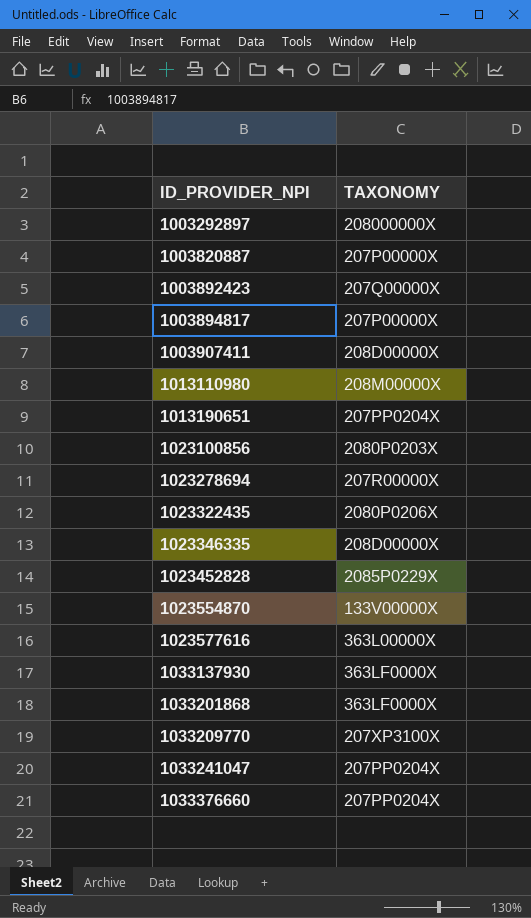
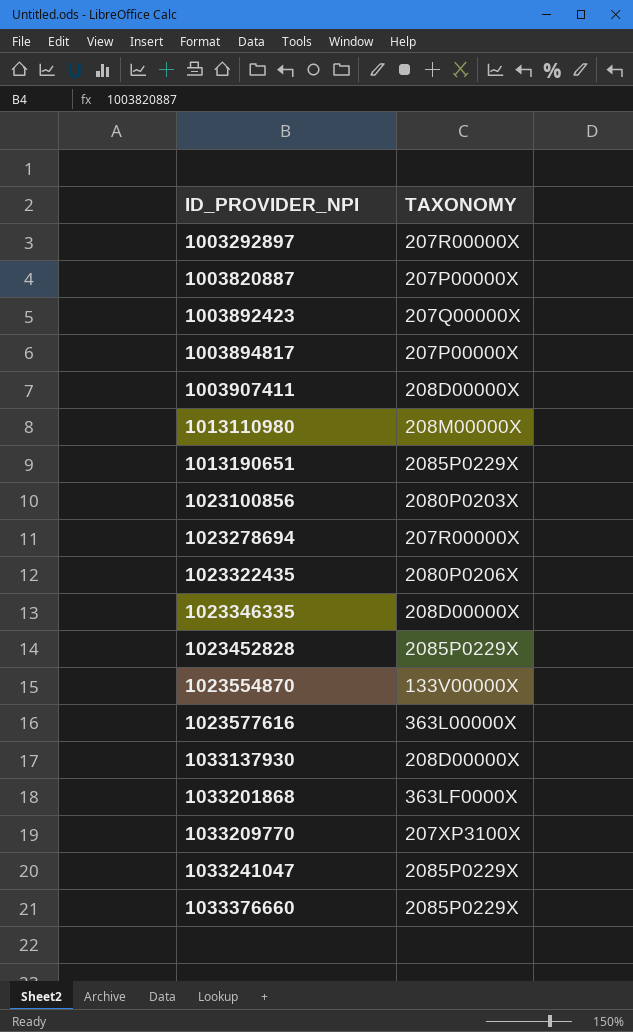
1003292897 | TAXONOMY: 208000000X -> 207R00000X
1013190651 | TAXONOMY: 207PP0204X -> 2085P0229X
1033137930 | TAXONOMY: 363LF0000X -> 208D00000X
1033241047 | TAXONOMY: 207PP0204X -> 2085P0229X
1033376660 | TAXONOMY: 207PP0204X -> 2085P0229X

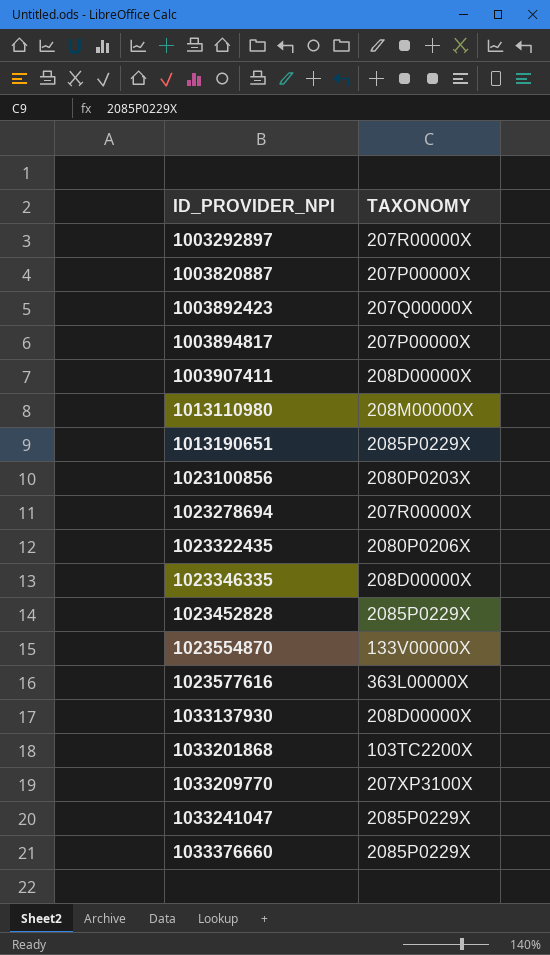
1033201868 | TAXONOMY: 363LF0000X -> 103TC2200X

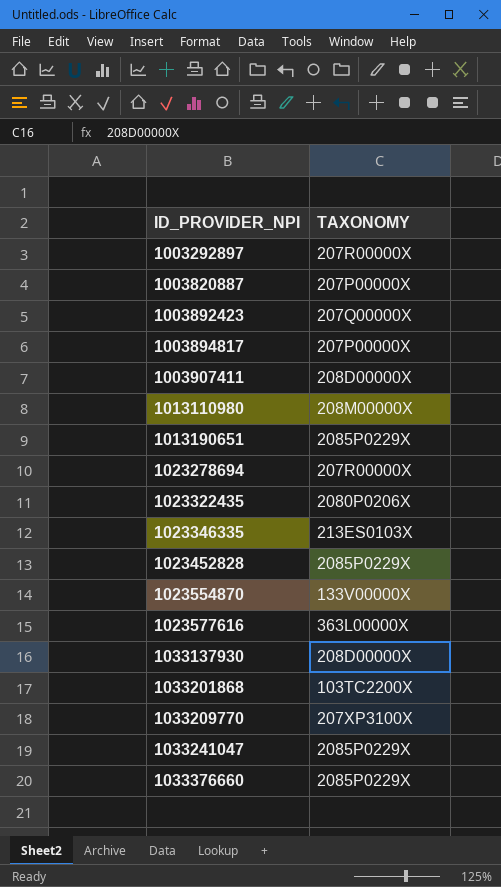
row 1023100856: 2080P0203X -> none
1023346335 | TAXONOMY: 208D00000X -> 213ES0103X

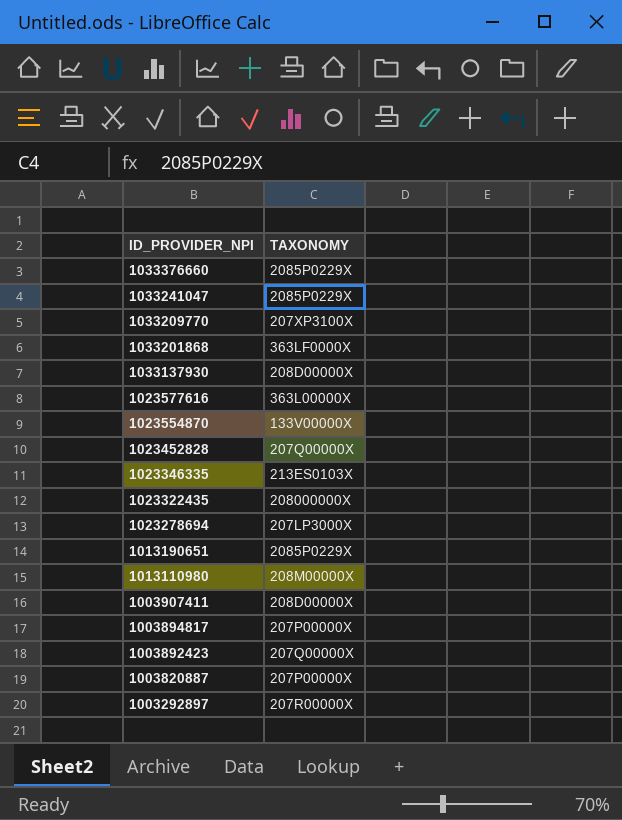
row order: ID_PROVIDER_NPI ascending -> ID_PROVIDER_NPI descending
1033201868 | TAXONOMY: 103TC2200X -> 363LF0000X
1023452828 | TAXONOMY: 2085P0229X -> 207Q00000X
1023322435 | TAXONOMY: 2080P0206X -> 208000000X
1023278694 | TAXONOMY: 207R00000X -> 207LP3000X

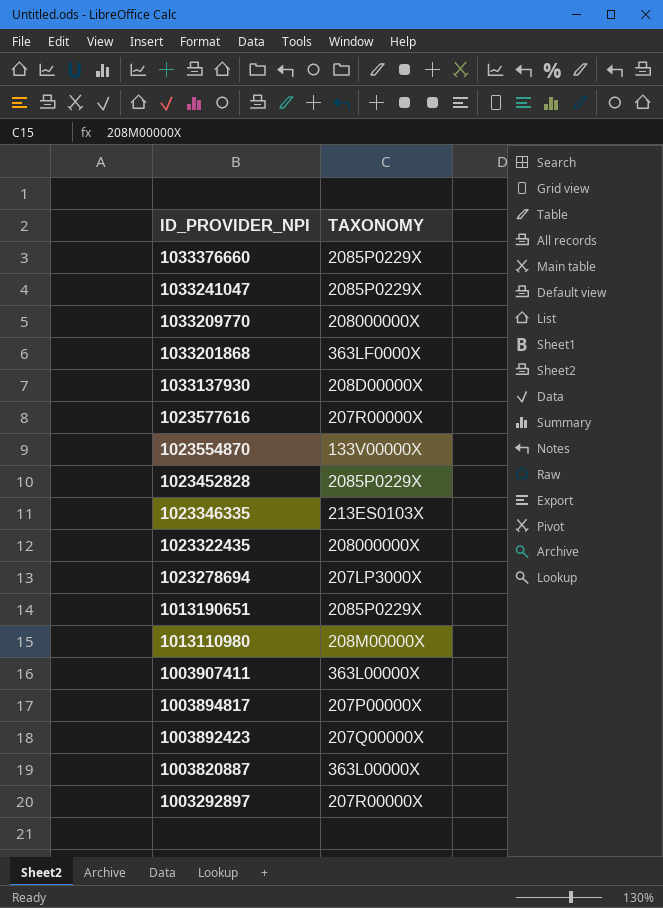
1033209770 | TAXONOMY: 207XP3100X -> 208000000X
1023577616 | TAXONOMY: 363L00000X -> 207R00000X
1023452828 | TAXONOMY: 207Q00000X -> 2085P0229X
1003907411 | TAXONOMY: 208D00000X -> 363L00000X
1003820887 | TAXONOMY: 207P00000X -> 363L00000X

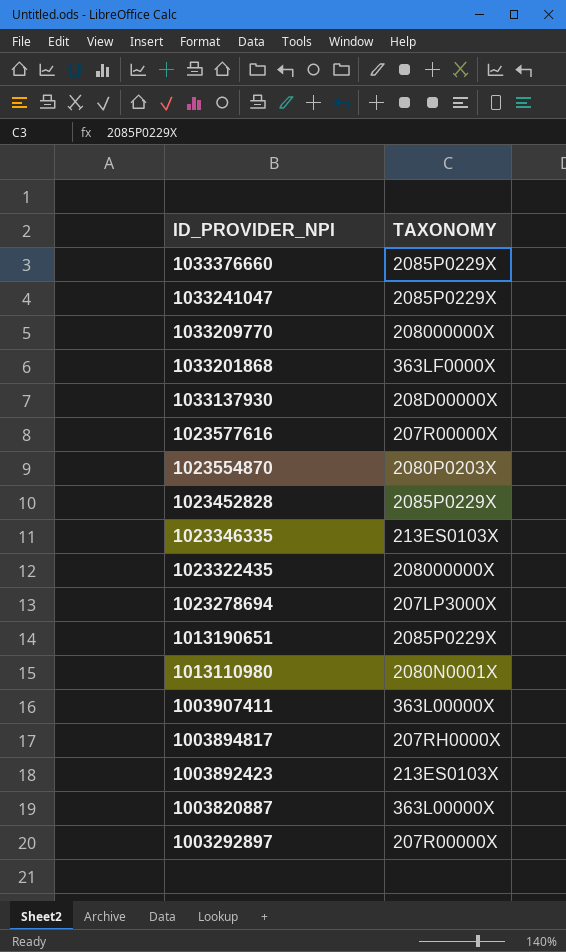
1023554870 | TAXONOMY: 133V00000X -> 2080P0203X
1013110980 | TAXONOMY: 208M00000X -> 2080N0001X
1003894817 | TAXONOMY: 207P00000X -> 207RH0000X
1003892423 | TAXONOMY: 207Q00000X -> 213ES0103X

